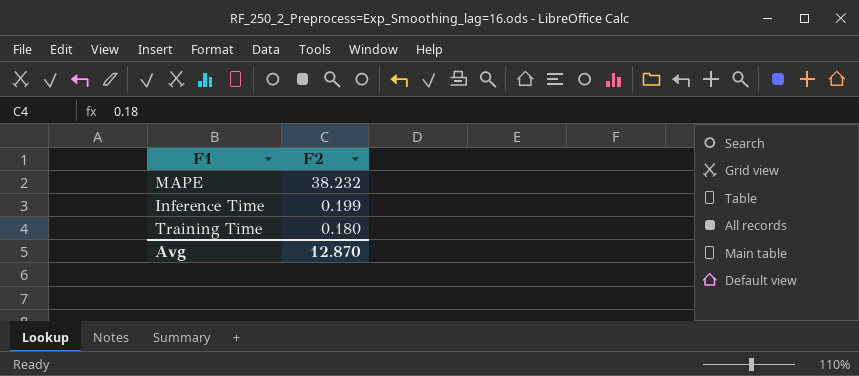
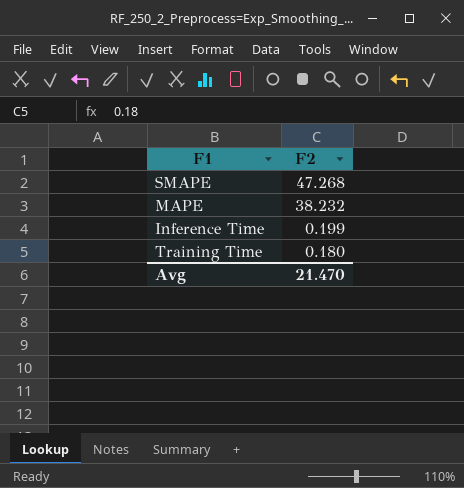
row SMAPE: none -> 47.268
Avg | F2: 12.870 -> 21.470

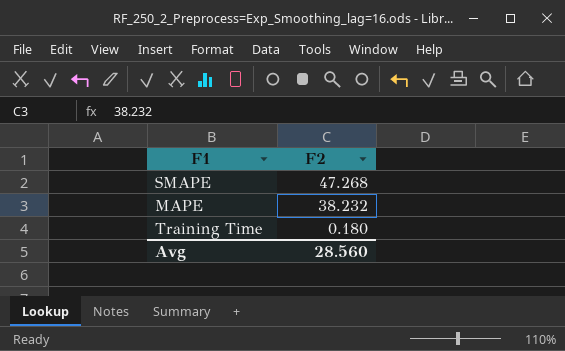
row Inference Time: 0.199 -> none
Avg | F2: 21.470 -> 28.560

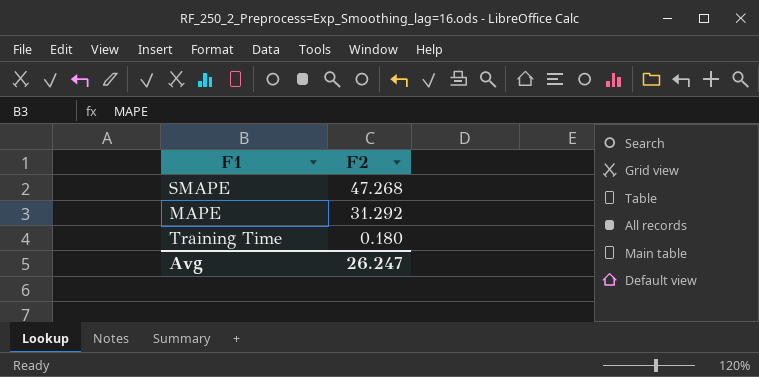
MAPE | F2: 38.232 -> 31.292
Avg | F2: 28.560 -> 26.247

